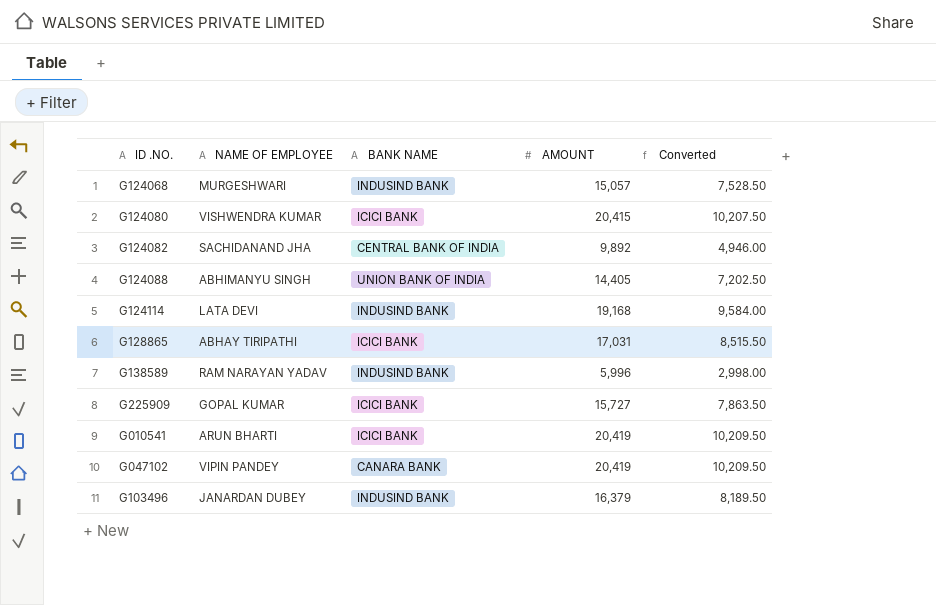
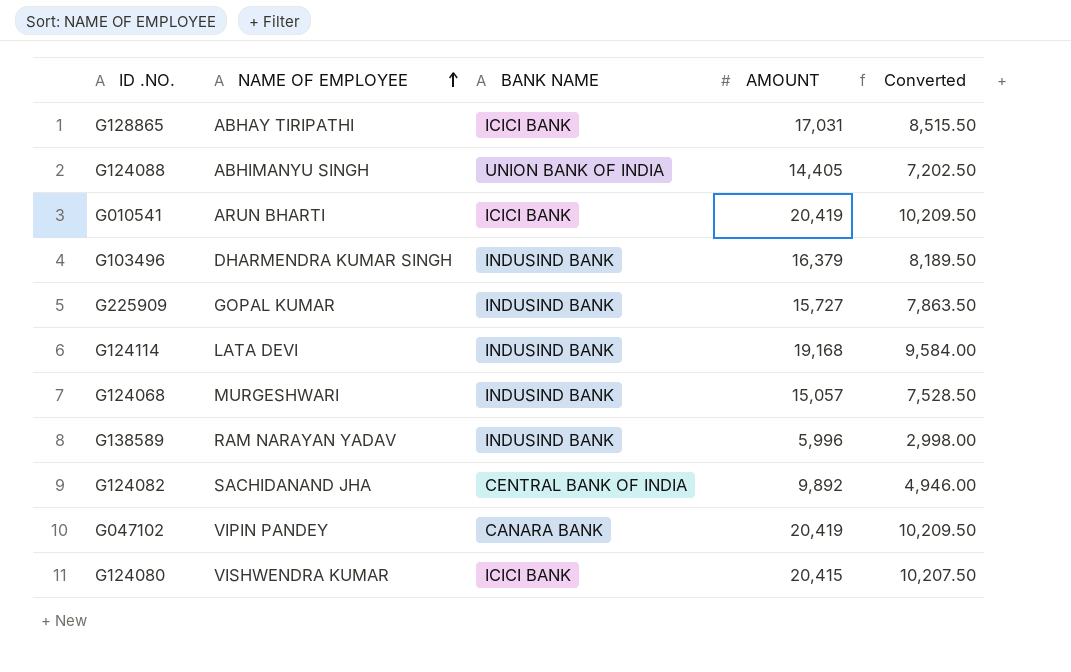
row order: none -> NAME OF EMPLOYEE ascending
G103496 | NAME OF EMPLOYEE: JANARDAN DUBEY -> DHARMENDRA KUMAR SINGH
G225909 | BANK NAME: ICICI BANK -> INDUSIND BANK

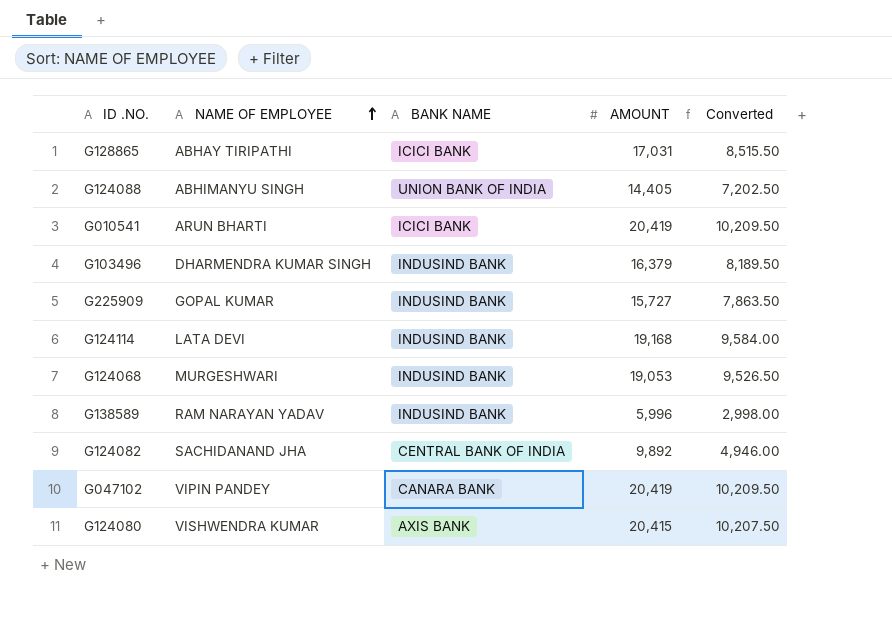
G124068 | AMOUNT: 15,057 -> 19,053
G124068 | Converted: 7,528.50 -> 9,526.50
G124080 | BANK NAME: ICICI BANK -> AXIS BANK

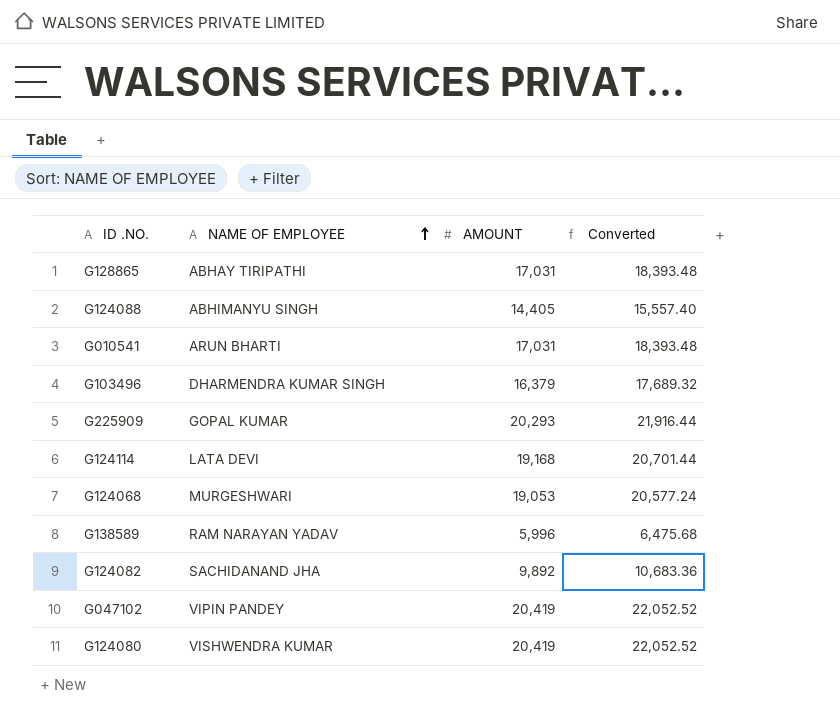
column BANK NAME | position: 3 -> none
column Converted | formula: [AMOUNT] * 0.5 -> [AMOUNT] * 1.08
G010541 | AMOUNT: 20,419 -> 17,031
G225909 | AMOUNT: 15,727 -> 20,293
G124080 | AMOUNT: 20,415 -> 20,419

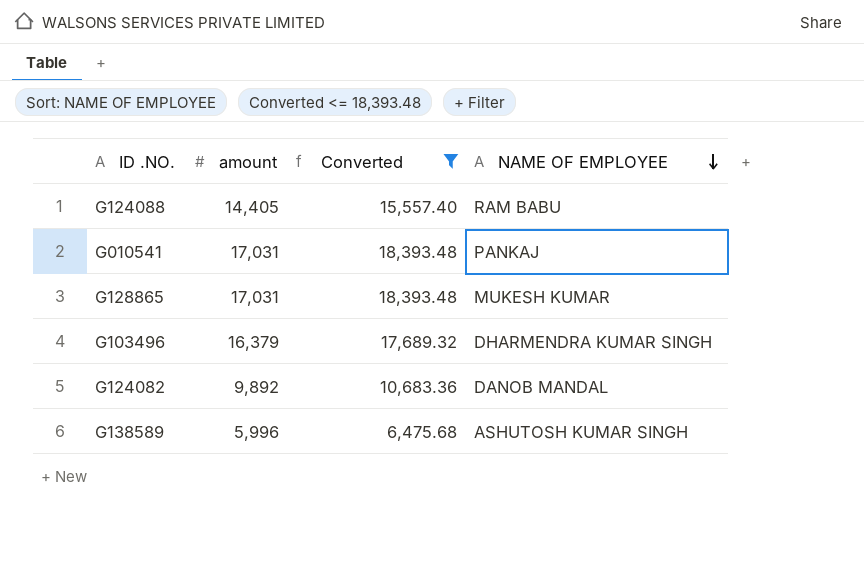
filter: none -> Converted <= 18,393.48
row order: NAME OF EMPLOYEE ascending -> NAME OF EMPLOYEE descending
column name: AMOUNT -> amount
column NAME OF EMPLOYEE | position: 2 -> 4
G124088 | NAME OF EMPLOYEE: ABHIMANYU SINGH -> RAM BABU
G010541 | NAME OF EMPLOYEE: ARUN BHARTI -> PANKAJ
G128865 | NAME OF EMPLOYEE: ABHAY TIRIPATHI -> MUKESH KUMAR
G124082 | NAME OF EMPLOYEE: SACHIDANAND JHA -> DANOB MANDAL
G138589 | NAME OF EMPLOYEE: RAM NARAYAN YADAV -> ASHUTOSH KUMAR SINGH

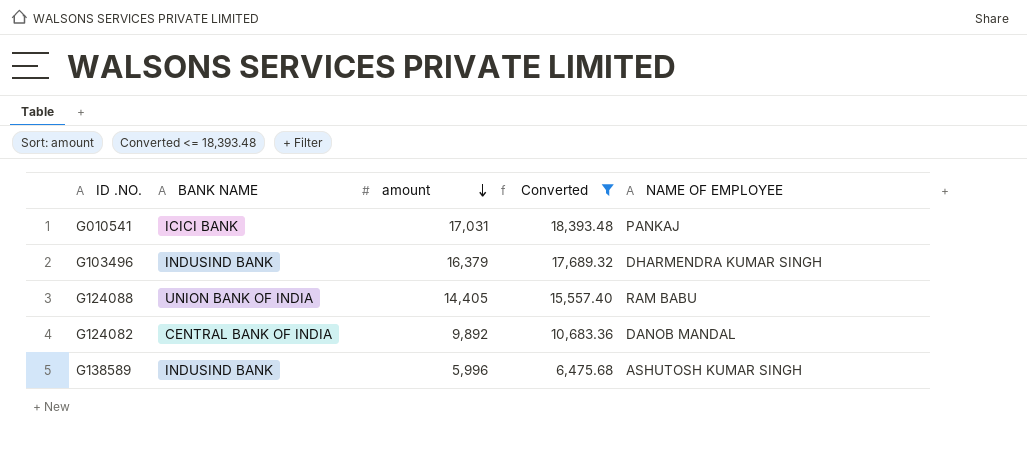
row order: NAME OF EMPLOYEE descending -> amount descending
column BANK NAME | position: none -> 2
row G128865: 17,031 | 18,393.48 | MUKESH KUMAR -> none

